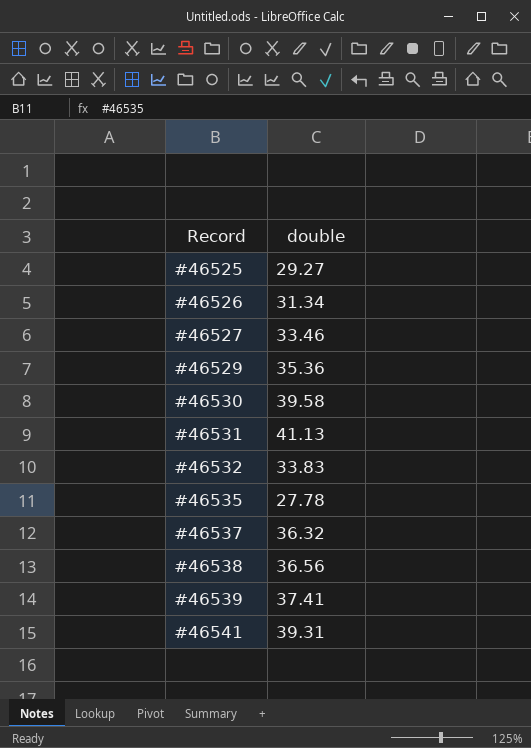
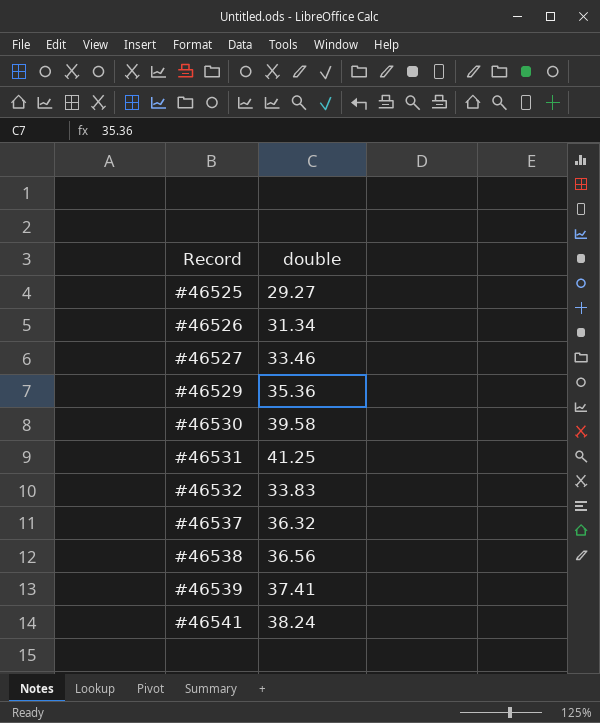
row #46535: 27.78 -> none
#46531 | double: 41.13 -> 41.25
#46541 | double: 39.31 -> 38.24

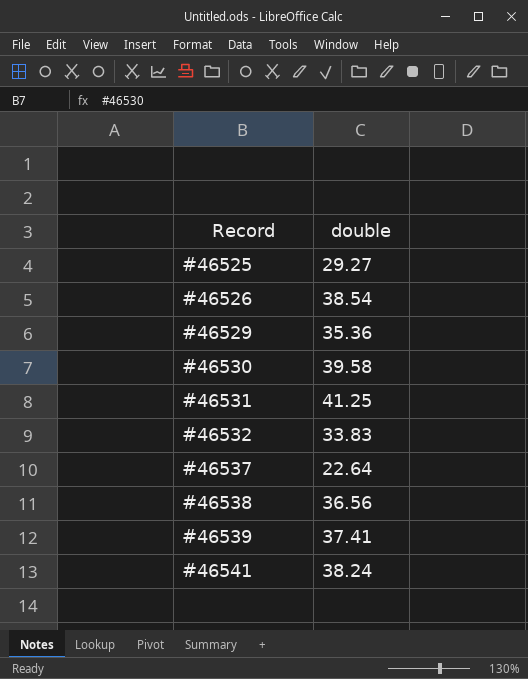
row #46527: 33.46 -> none
#46526 | double: 31.34 -> 38.54
#46537 | double: 36.32 -> 22.64

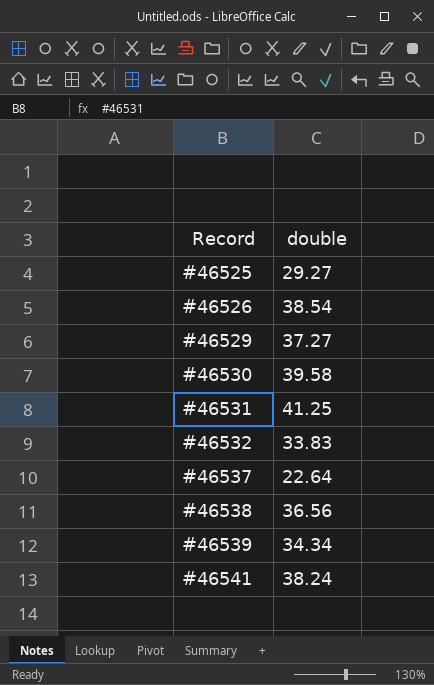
#46529 | double: 35.36 -> 37.27
#46539 | double: 37.41 -> 34.34

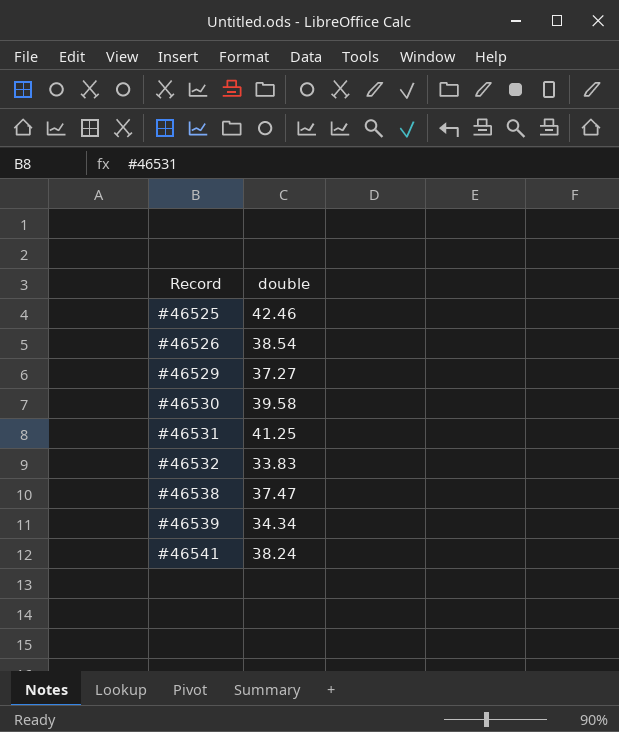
row #46537: 22.64 -> none
#46525 | double: 29.27 -> 42.46
#46538 | double: 36.56 -> 37.47

